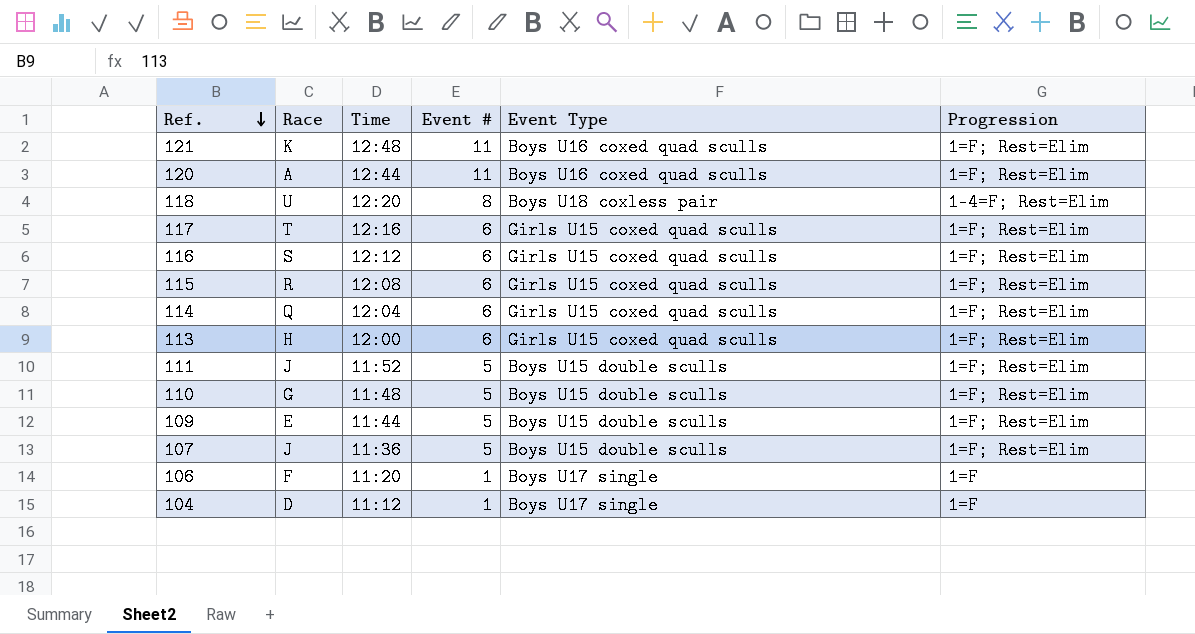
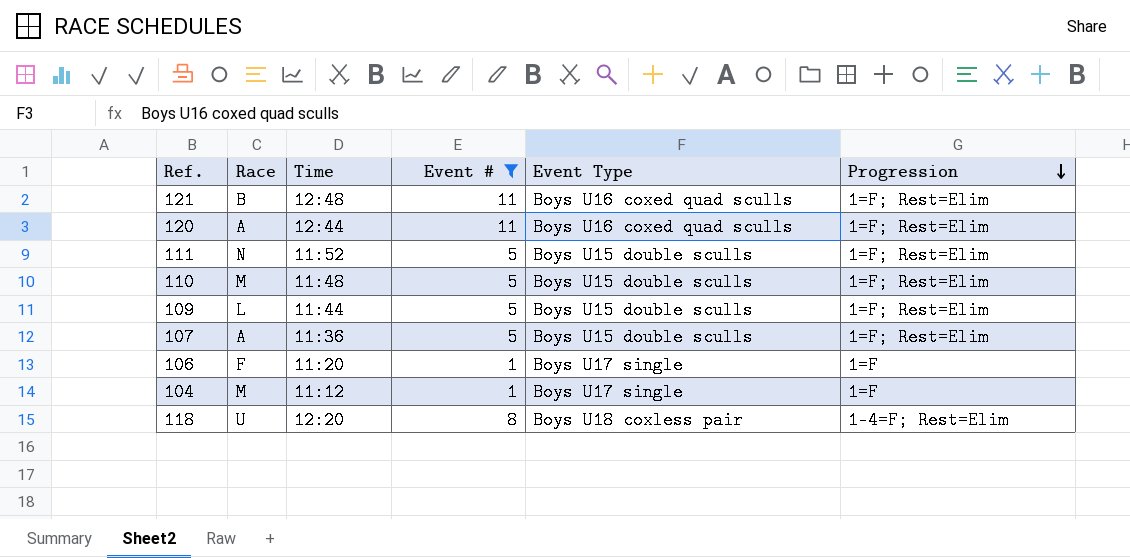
filter: none -> Event # != 6
row order: Ref. descending -> Progression descending
121 | Race: K -> B
111 | Race: J -> N
110 | Race: G -> M
109 | Race: E -> L
107 | Race: J -> A
104 | Race: D -> M

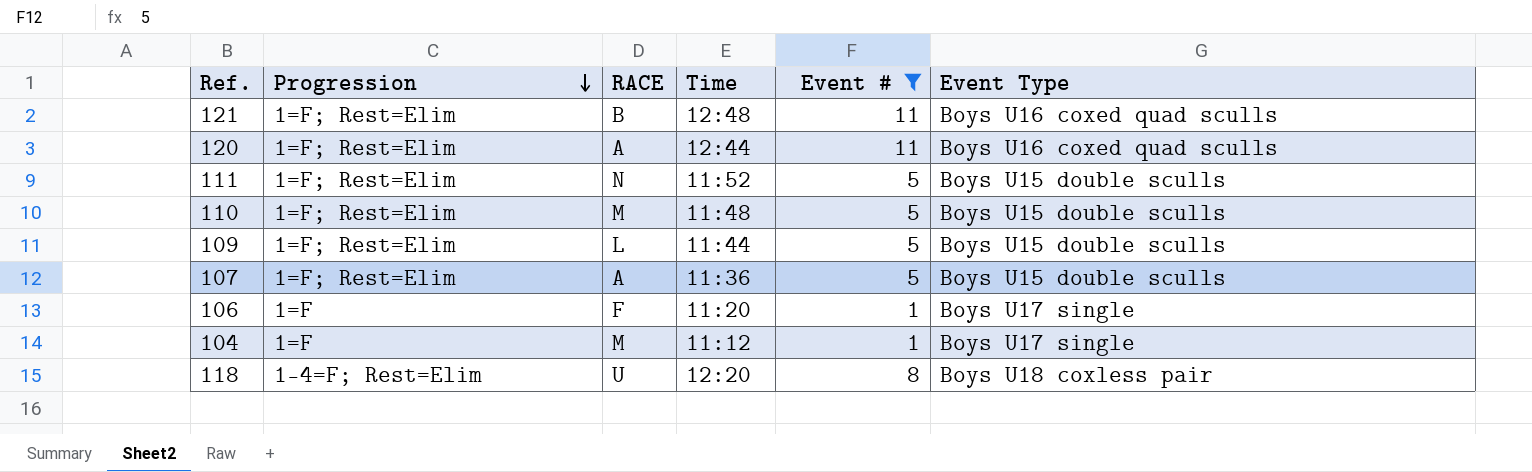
column Progression | position: 6 -> 2
column name: Race -> RACE

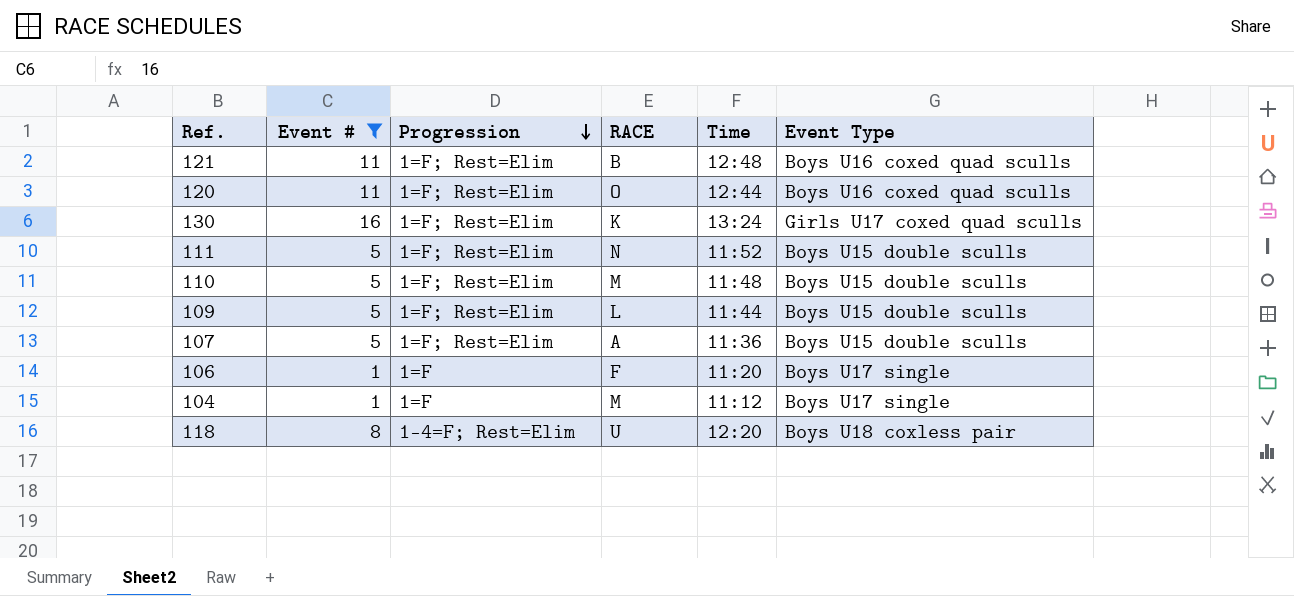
column Event # | position: 5 -> 2
120 | RACE: A -> O
row 130: none -> 16 | 1=F; Rest=Elim | K | 13:24 | Girls U17 coxed quad sculls

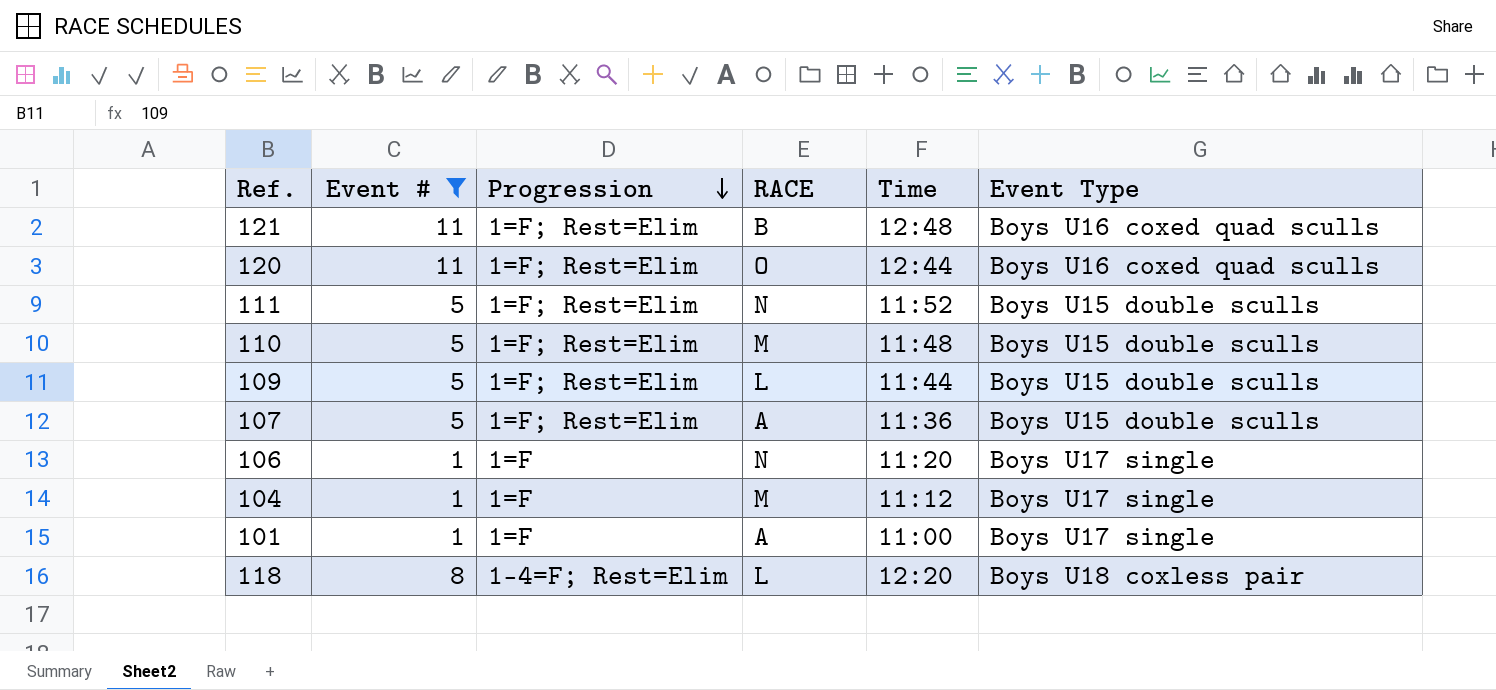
row 130: 16 | 1=F; Rest=Elim | K | 13:24 | Girls U17 coxed quad sculls -> none
106 | RACE: F -> N
row 101: none -> 1 | 1=F | A | 11:00 | Boys U17 single
118 | RACE: U -> L

